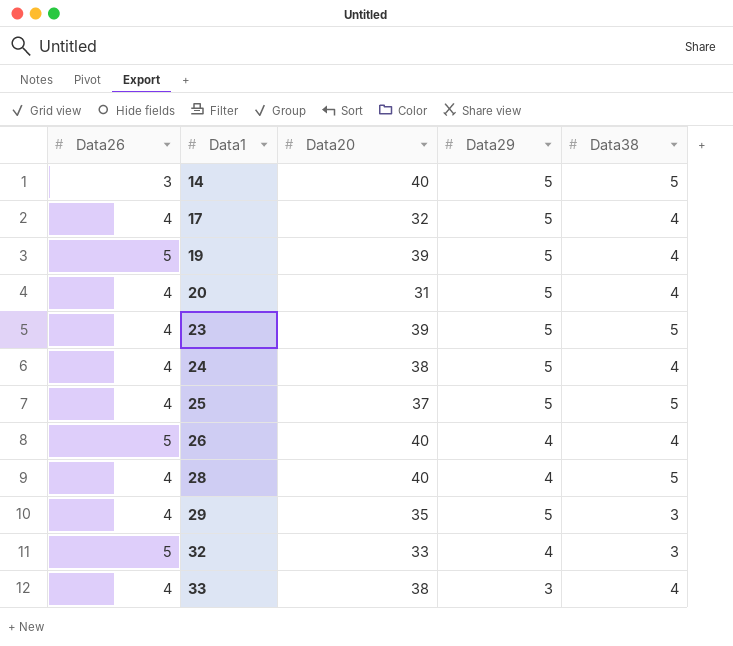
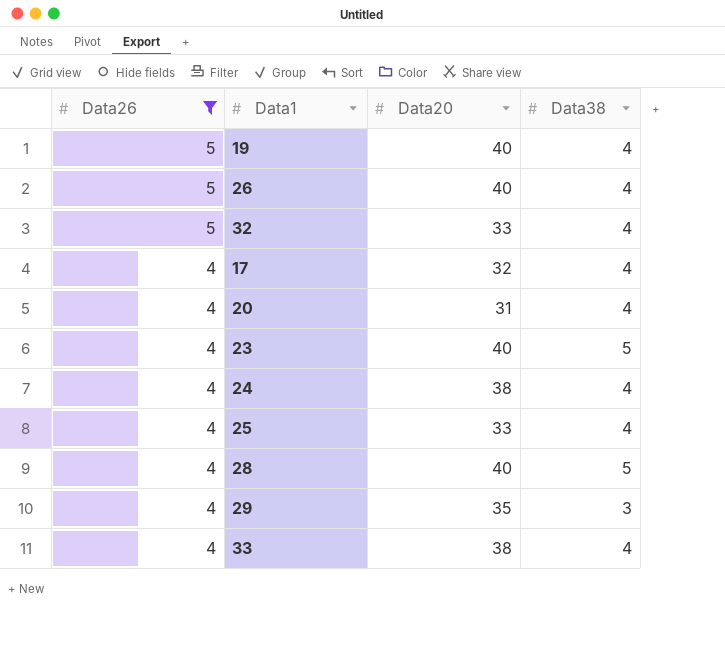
filter: none -> Data26 != 3
row order: Data1 ascending -> Data26 descending
column Data29 | position: 4 -> none
19 | Data20: 39 -> 40
32 | Data38: 3 -> 4
23 | Data20: 39 -> 40
25 | Data20: 37 -> 33
25 | Data38: 5 -> 4

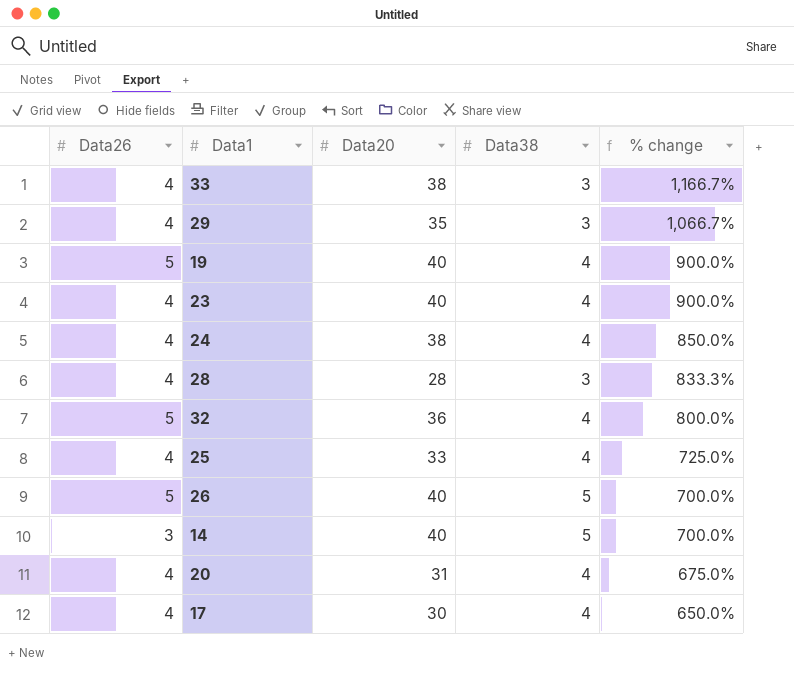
filter: Data26 != 3 -> none
row order: Data26 descending -> % change descending
column % change | formula: none -> ([Data20] - [Data38]) / [Data38]
33 | Data38: 4 -> 3
23 | Data38: 5 -> 4
28 | Data20: 40 -> 28
28 | Data38: 5 -> 3
32 | Data20: 33 -> 36
26 | Data38: 4 -> 5
17 | Data20: 32 -> 30

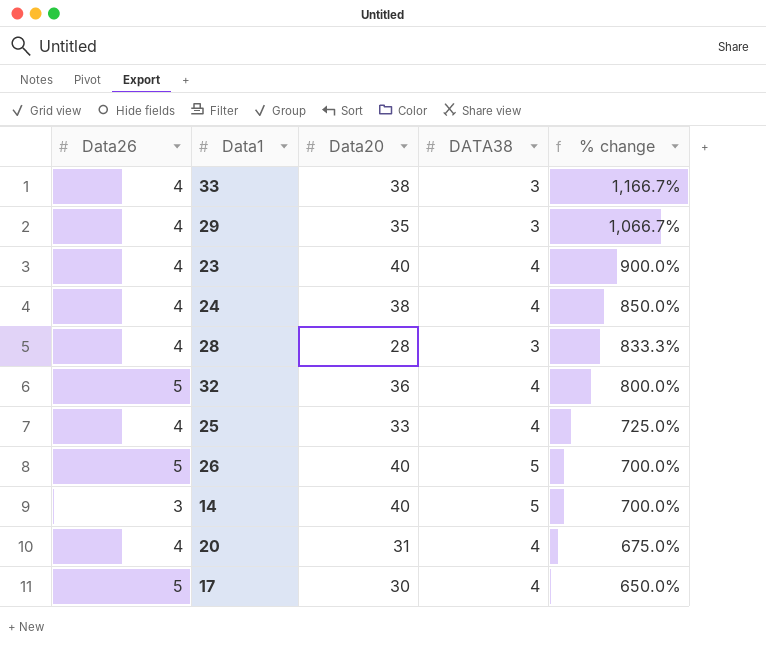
column name: Data38 -> DATA38
row 19: 5 | 40 | 4 | 900.0% -> none
17 | Data26: 4 -> 5

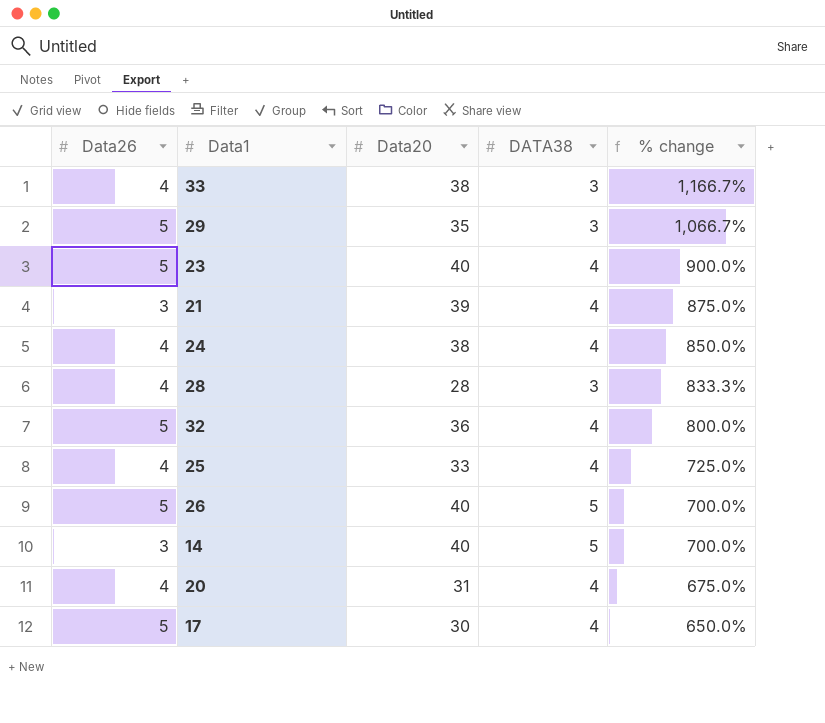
29 | Data26: 4 -> 5
23 | Data26: 4 -> 5
row 21: none -> 3 | 39 | 4 | 875.0%

